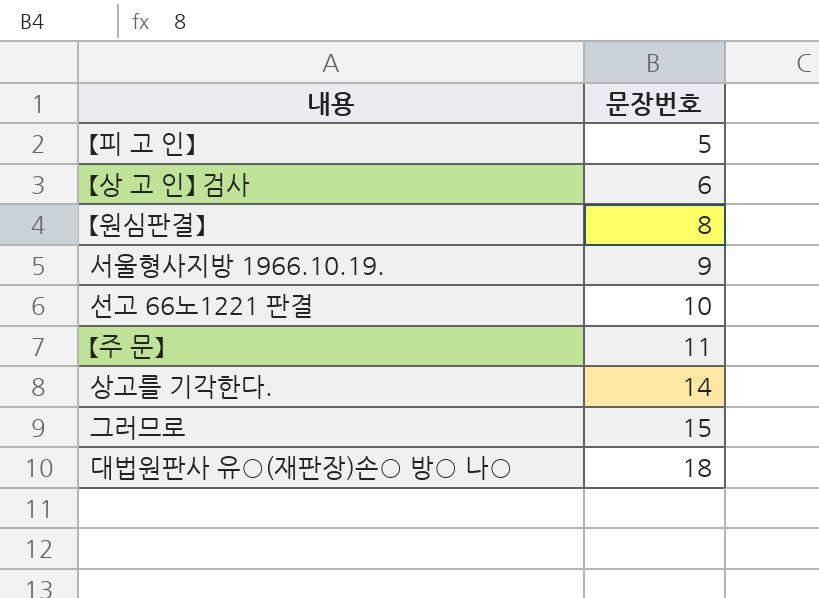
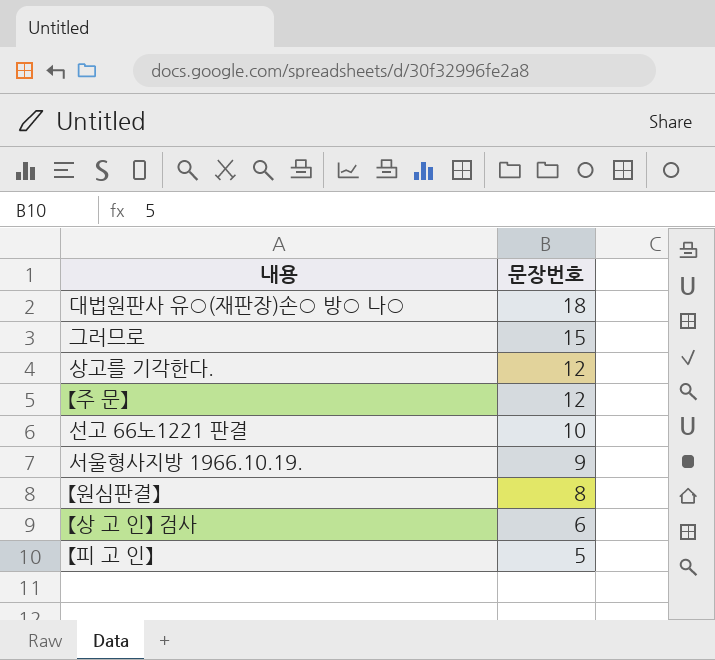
row order: 문장번호 ascending -> 문장번호 descending
상고를 기각한다. | 문장번호: 14 -> 12
【주 문】 | 문장번호: 11 -> 12

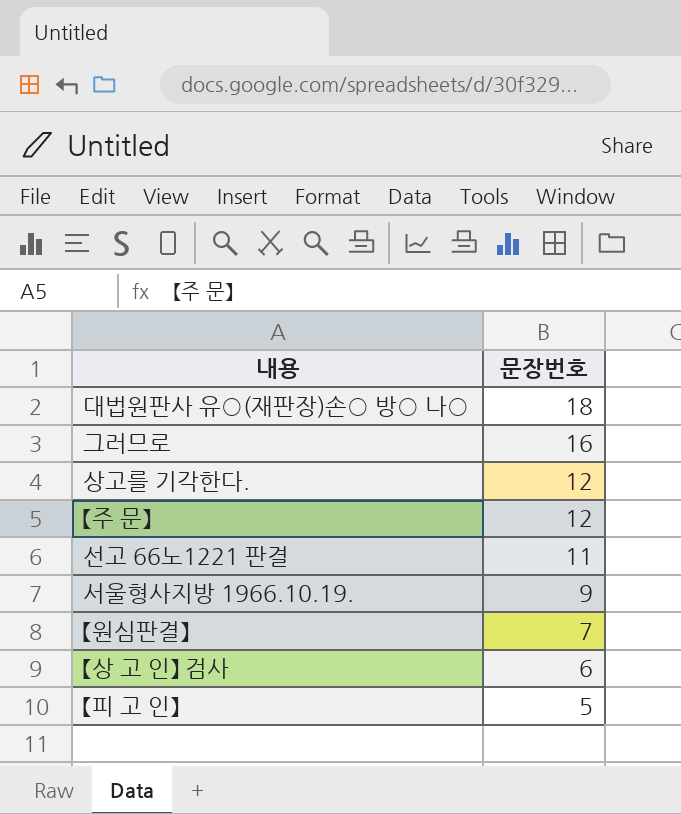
그러므로 | 문장번호: 15 -> 16
선고 66노1221 판결 | 문장번호: 10 -> 11
【원심판결】 | 문장번호: 8 -> 7

